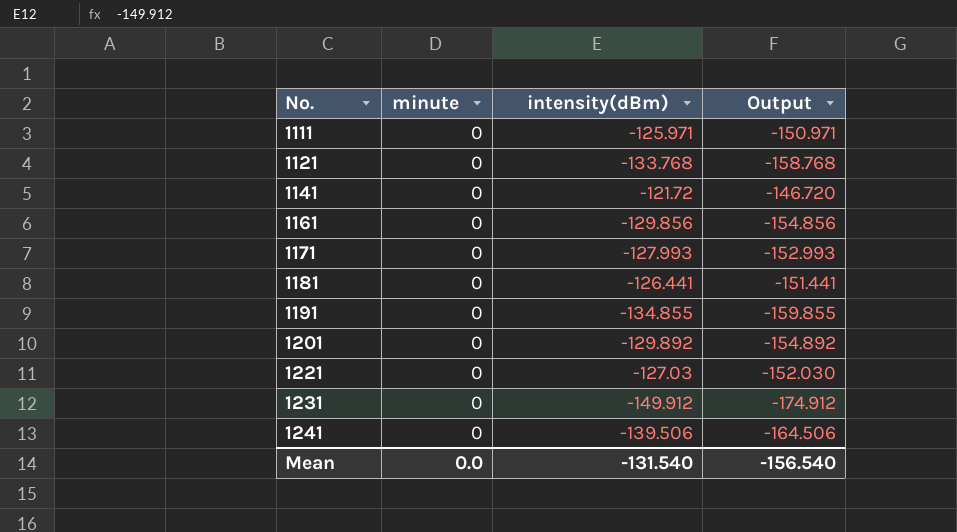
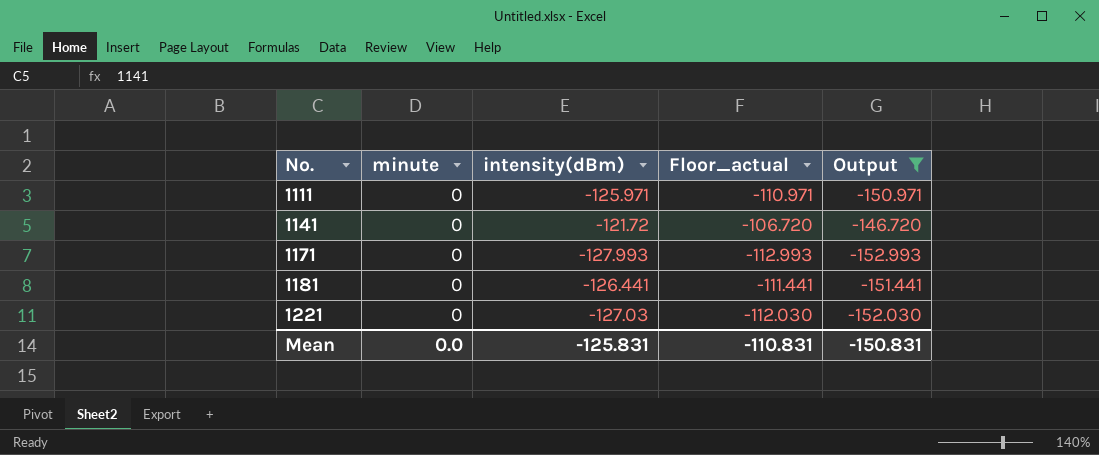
filter: none -> Output >= -152.993
column Floor_actual | formula: none -> [intensity(dBm)] + 15
Mean | intensity(dBm): -131.540 -> -125.831
Mean | Output: -156.540 -> -150.831

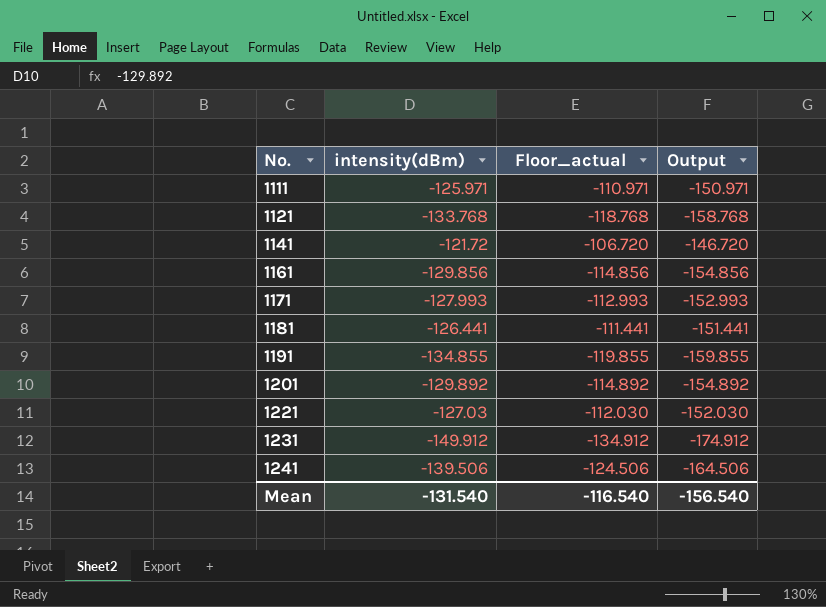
filter: Output >= -152.993 -> none
column minute | position: 2 -> none
Mean | intensity(dBm): -125.831 -> -131.540
Mean | Floor_actual: -110.831 -> -116.540
Mean | Output: -150.831 -> -156.540

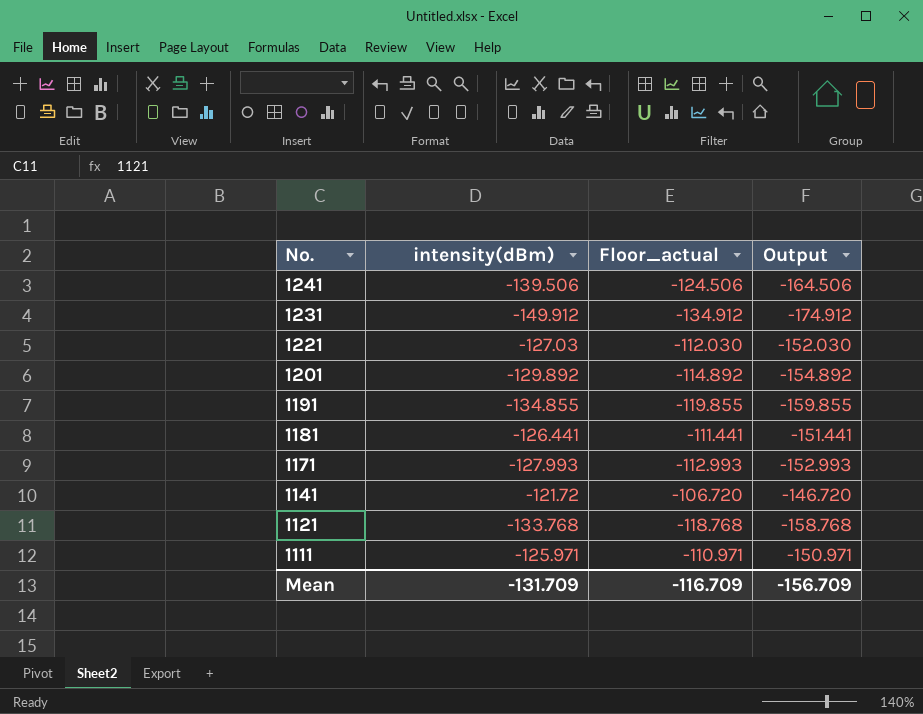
row order: No. ascending -> No. descending
row 1161: -129.856 | -114.856 | -154.856 -> none
Mean | intensity(dBm): -131.540 -> -131.709
Mean | Floor_actual: -116.540 -> -116.709
Mean | Output: -156.540 -> -156.709

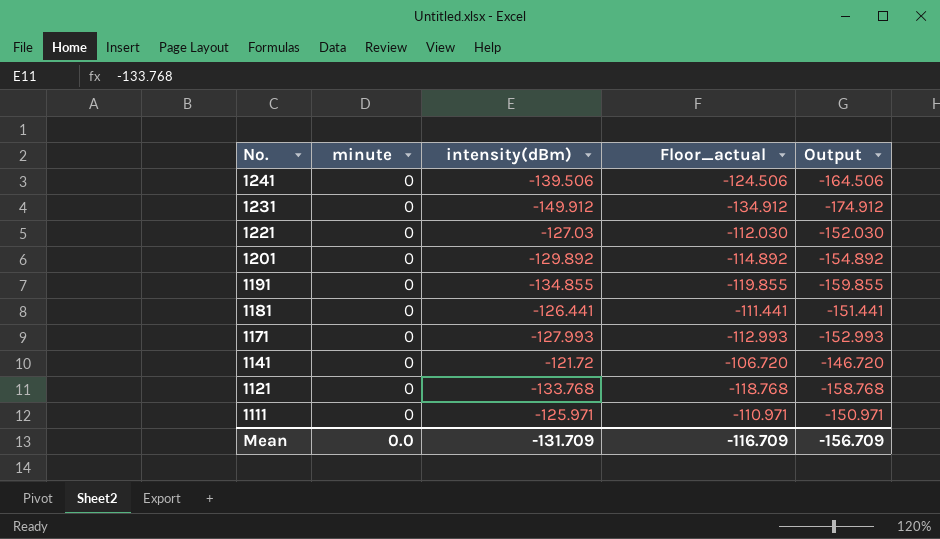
column minute | position: none -> 2

